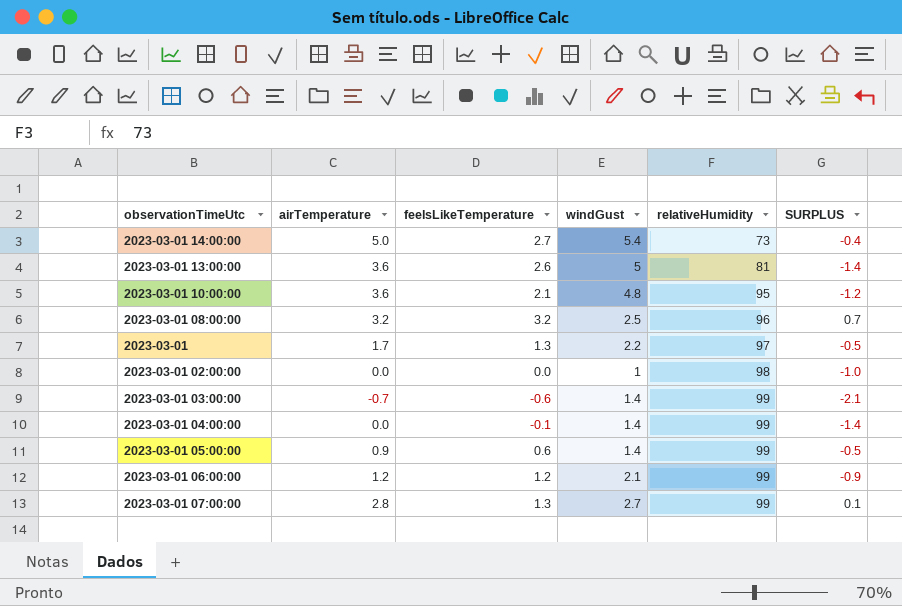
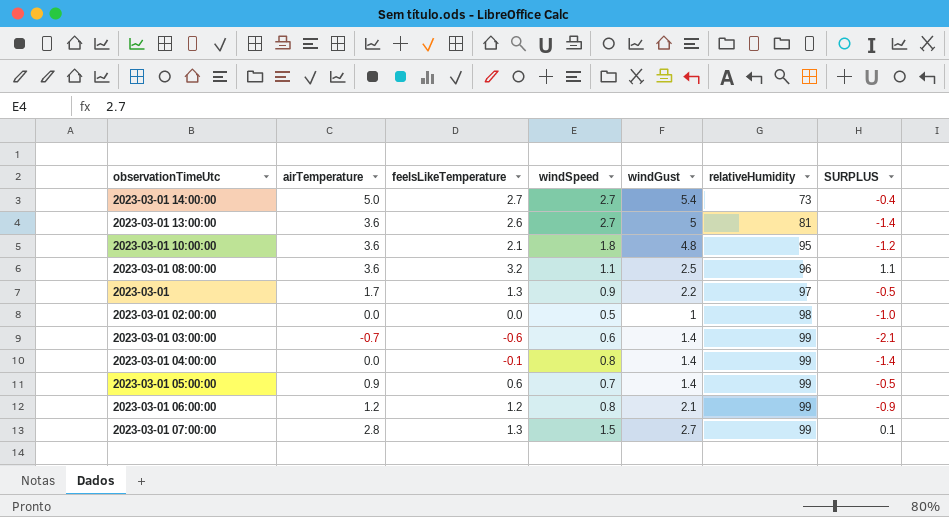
column windSpeed | position: none -> 4
2023-03-01 08:00:00 | airTemperature: 3.2 -> 3.6
2023-03-01 08:00:00 | SURPLUS: 0.7 -> 1.1

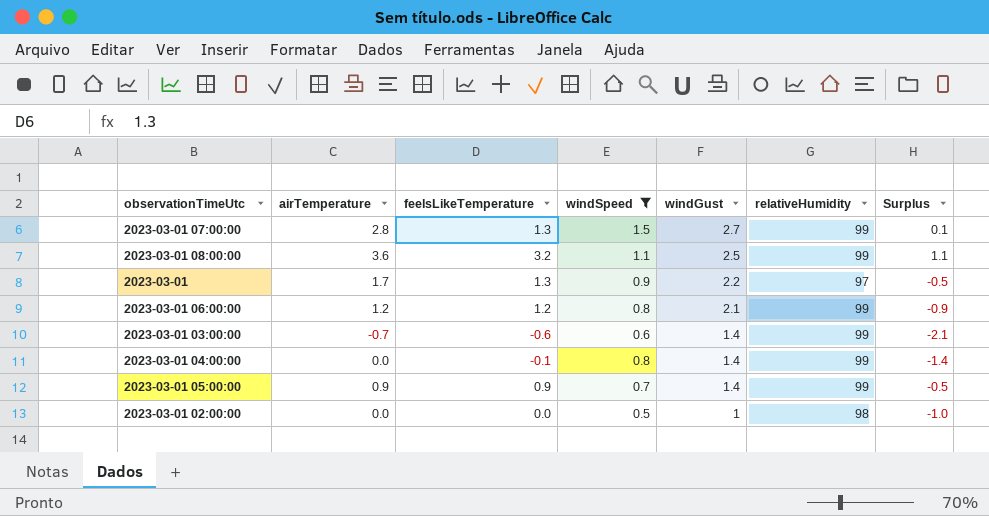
filter: none -> windSpeed <= 1.5
row order: relativeHumidity ascending -> windGust descending
column name: SURPLUS -> Surplus
2023-03-01 08:00:00 | relativeHumidity: 96 -> 99
2023-03-01 05:00:00 | feelsLikeTemperature: 0.6 -> 0.9

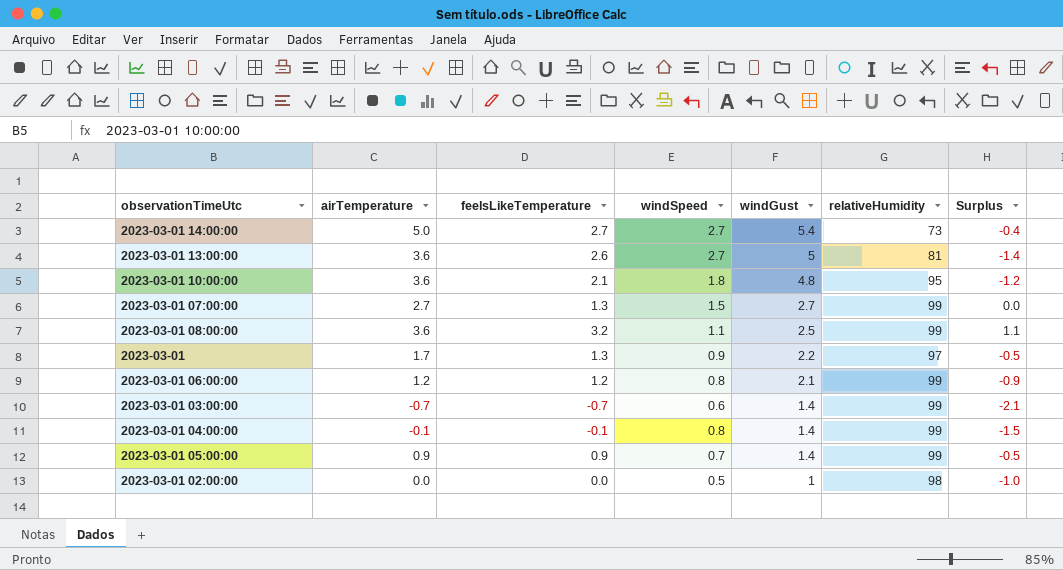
filter: windSpeed <= 1.5 -> none
2023-03-01 07:00:00 | airTemperature: 2.8 -> 2.7
2023-03-01 07:00:00 | Surplus: 0.1 -> 0.0
2023-03-01 03:00:00 | feelsLikeTemperature: -0.6 -> -0.7
2023-03-01 04:00:00 | airTemperature: 0.0 -> -0.1
2023-03-01 04:00:00 | Surplus: -1.4 -> -1.5

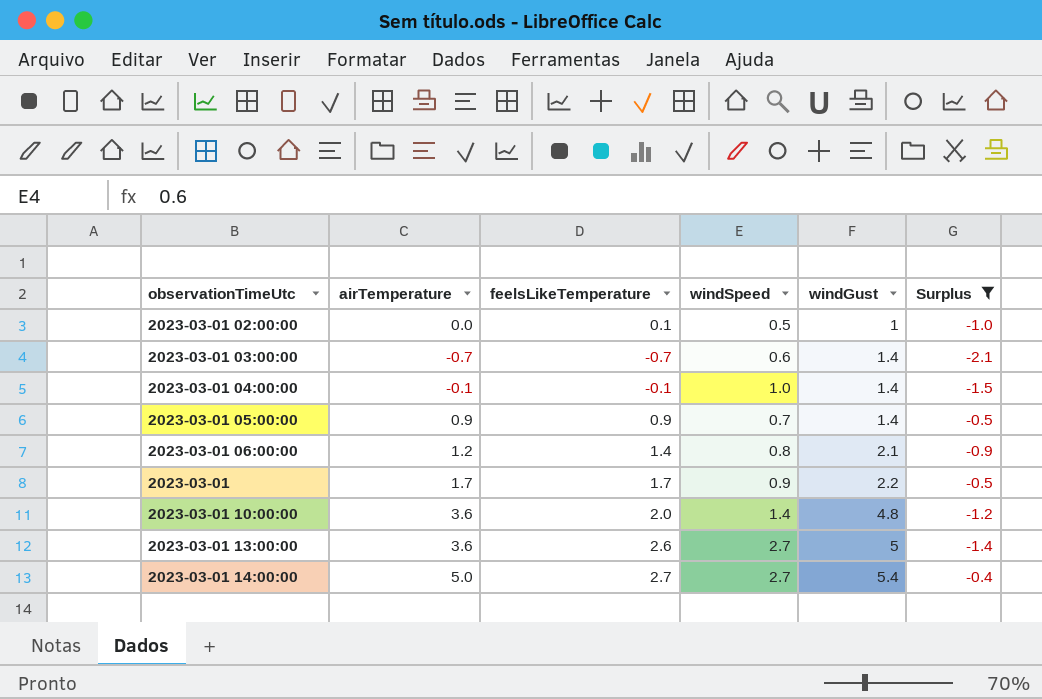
filter: none -> Surplus <= -0.4
row order: windGust descending -> windGust ascending
column relativeHumidity | position: 6 -> none
2023-03-01 02:00:00 | feelsLikeTemperature: 0.0 -> 0.1
2023-03-01 04:00:00 | windSpeed: 0.8 -> 1.0
2023-03-01 06:00:00 | feelsLikeTemperature: 1.2 -> 1.4
2023-03-01 | feelsLikeTemperature: 1.3 -> 1.7
2023-03-01 10:00:00 | feelsLikeTemperature: 2.1 -> 2.0
2023-03-01 10:00:00 | windSpeed: 1.8 -> 1.4

